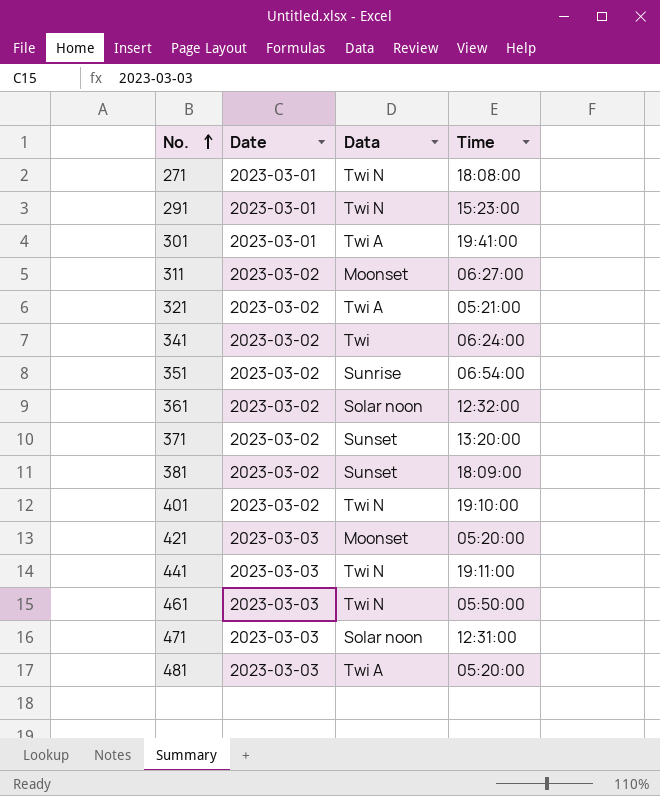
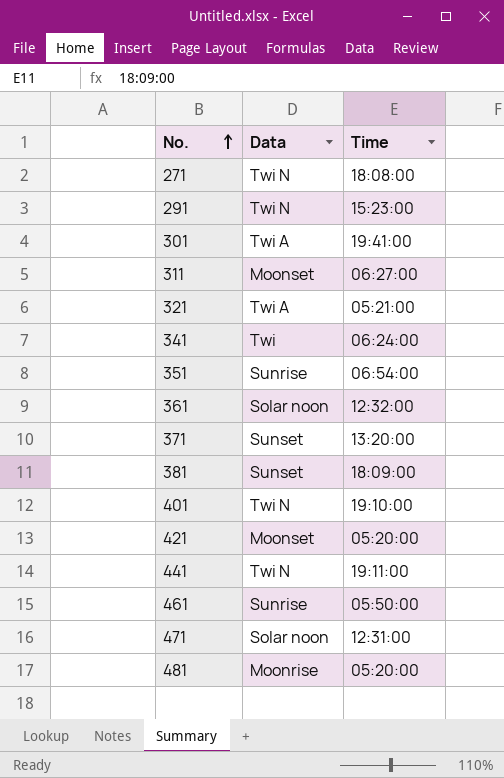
column Date | position: 2 -> none
461 | Data: Twi N -> Sunrise
481 | Data: Twi A -> Moonrise

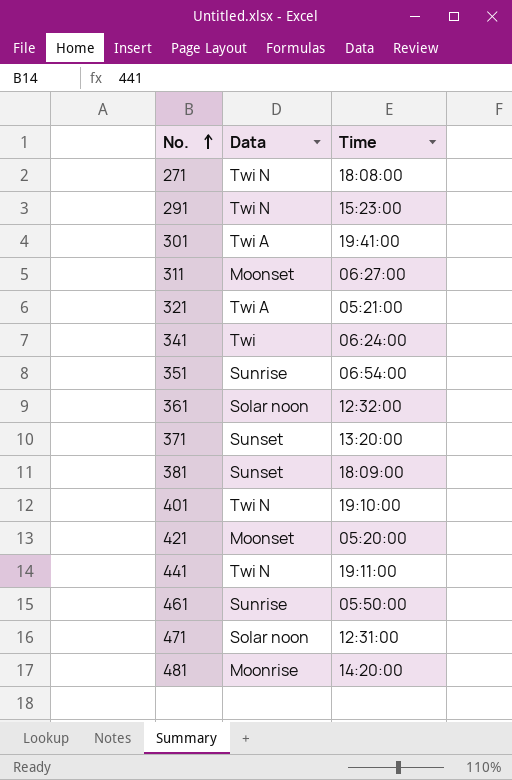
481 | Time: 05:20:00 -> 14:20:00

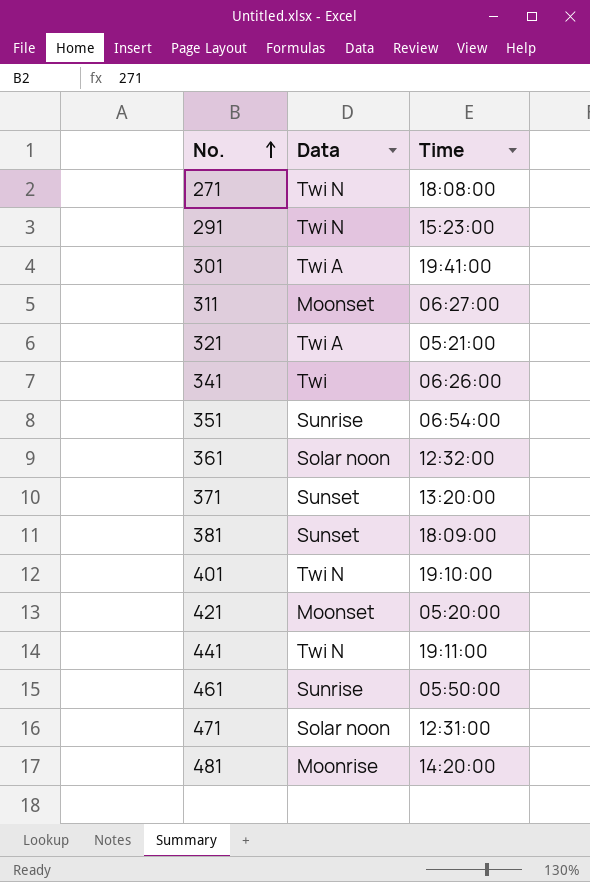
341 | Time: 06:24:00 -> 06:26:00

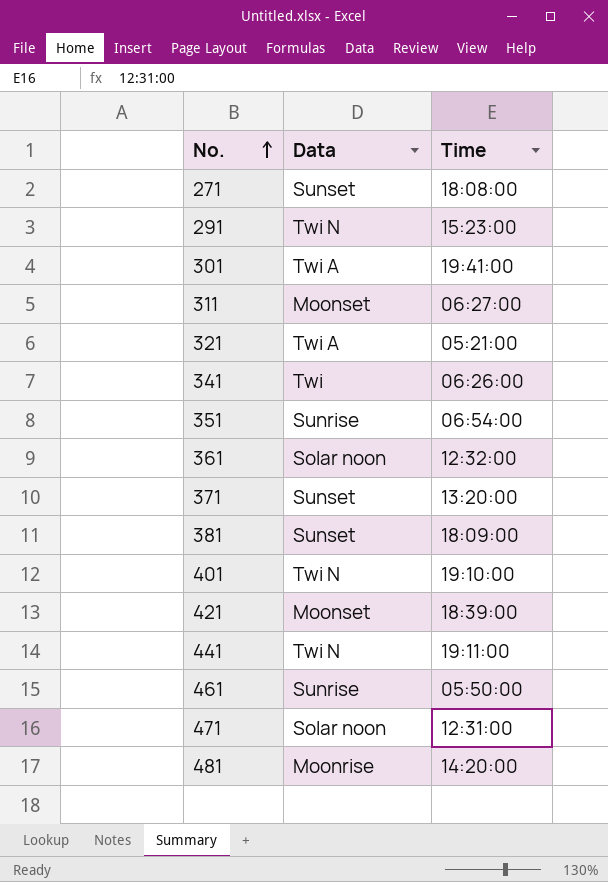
271 | Data: Twi N -> Sunset
421 | Time: 05:20:00 -> 18:39:00

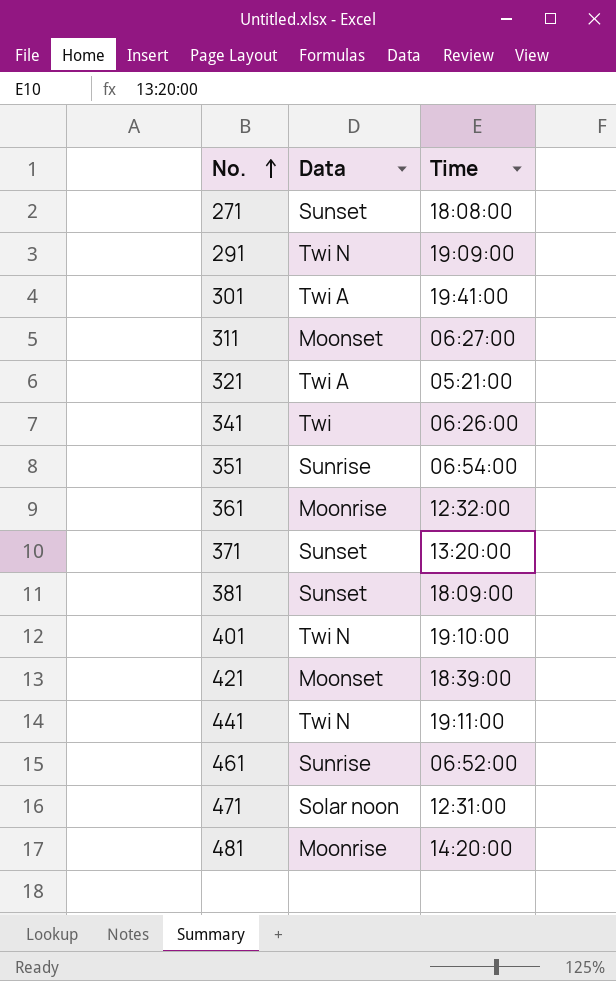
291 | Time: 15:23:00 -> 19:09:00
361 | Data: Solar noon -> Moonrise
461 | Time: 05:50:00 -> 06:52:00

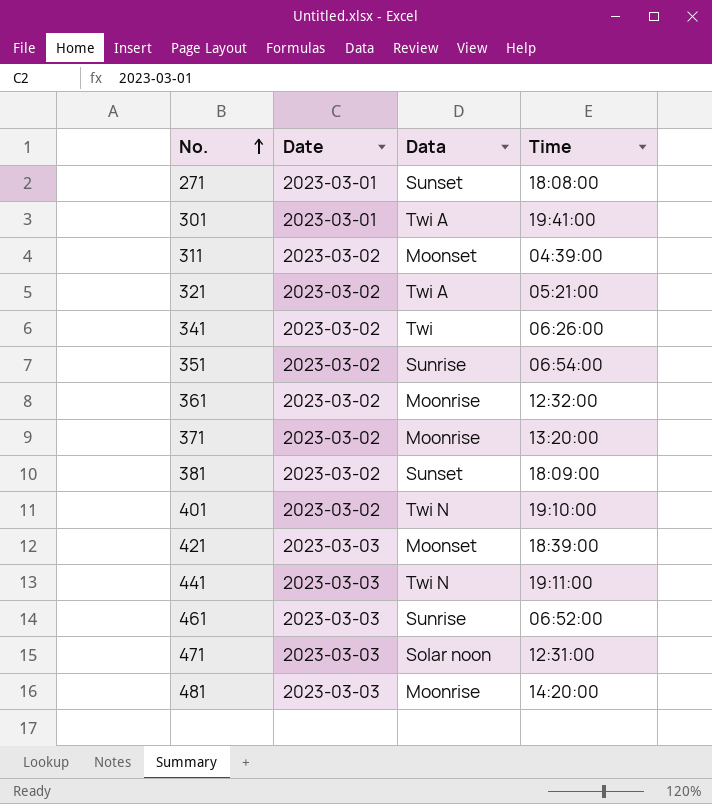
column Date | position: none -> 2
row 291: Twi N | 19:09:00 -> none
311 | Time: 06:27:00 -> 04:39:00
371 | Data: Sunset -> Moonrise

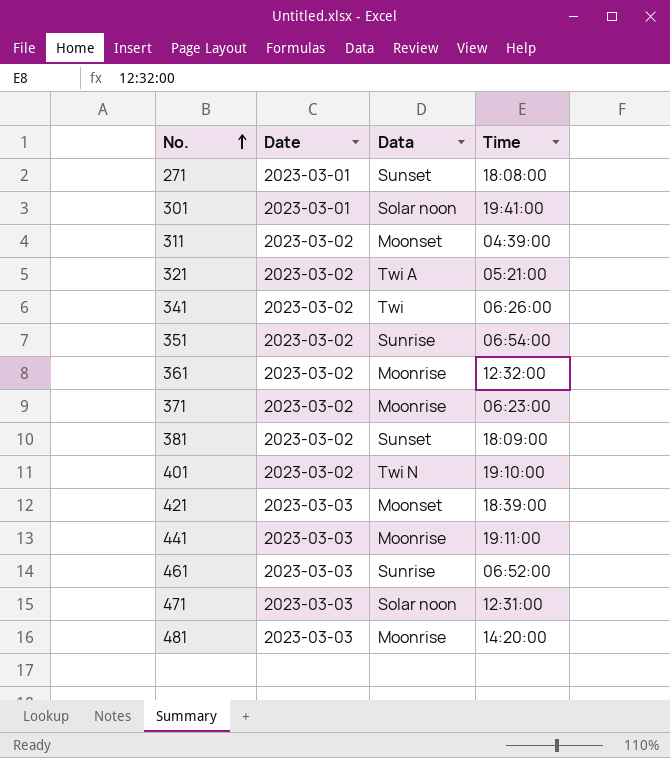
301 | Data: Twi A -> Solar noon
371 | Time: 13:20:00 -> 06:23:00
441 | Data: Twi N -> Moonrise

